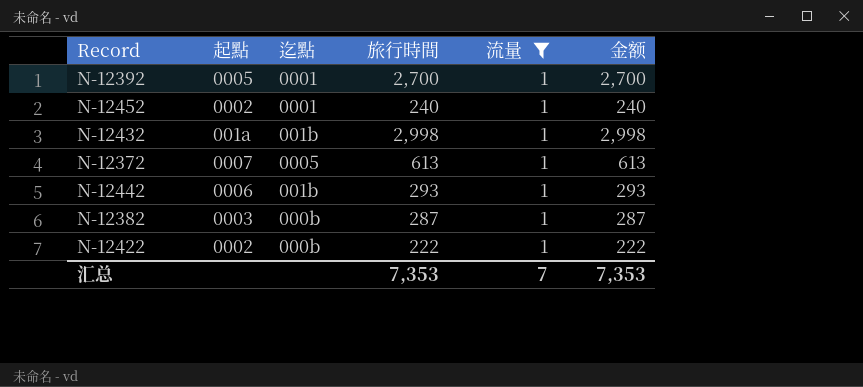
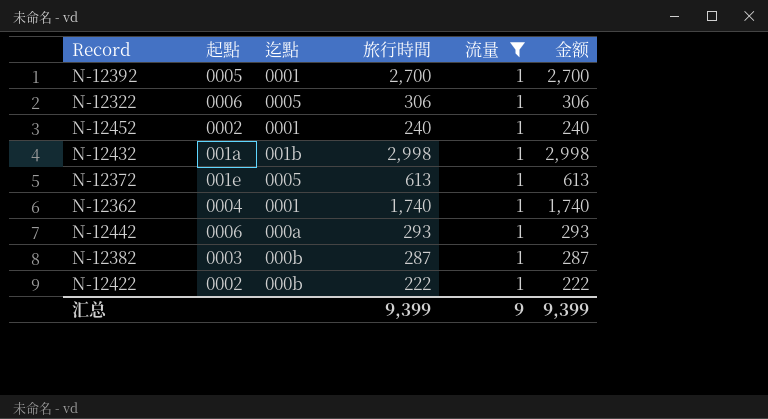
row N-12322: none -> 0006 | 0005 | 306 | 1 | 306
N-12372 | 起點: 0007 -> 001e
row N-12362: none -> 0004 | 0001 | 1,740 | 1 | 1,740
N-12442 | 迄點: 001b -> 000a
汇总 | 旅行時間: 7,353 -> 9,399
汇总 | 流量: 7 -> 9
汇总 | 金额: 7,353 -> 9,399

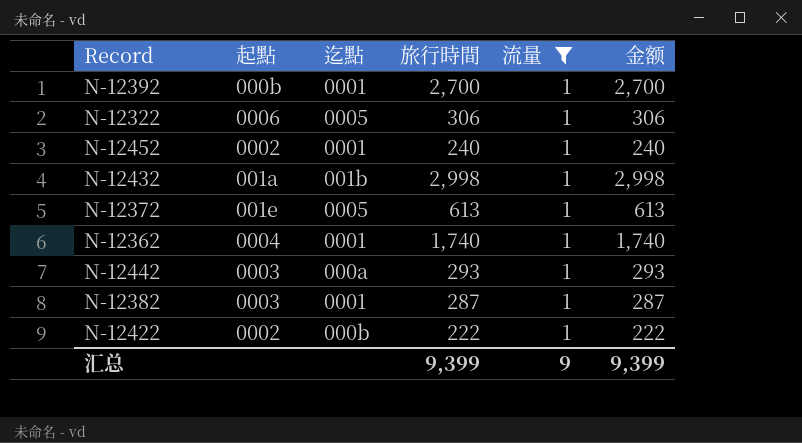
N-12392 | 起點: 0005 -> 000b
N-12442 | 起點: 0006 -> 0003
N-12382 | 迄點: 000b -> 0001

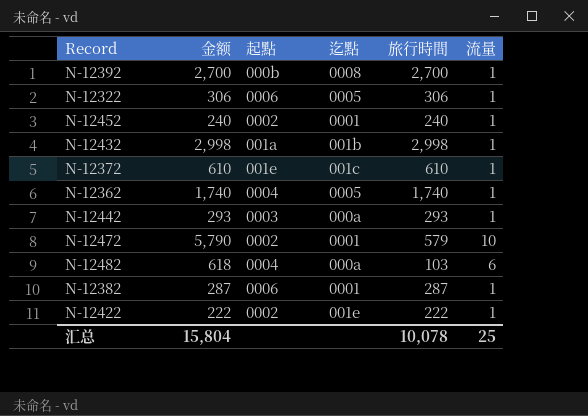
filter: 流量 = 1 -> none
column 金额 | position: 6 -> 2
N-12392 | 迄點: 0001 -> 0008
N-12372 | 金额: 613 -> 610
N-12372 | 迄點: 0005 -> 001c
N-12372 | 旅行時間: 613 -> 610
N-12362 | 迄點: 0001 -> 0005
N-12382 | 起點: 0003 -> 0006
N-12422 | 迄點: 000b -> 001e
汇总 | 金额: 9,399 -> 15,804
汇总 | 旅行時間: 9,399 -> 10,078
汇总 | 流量: 9 -> 25

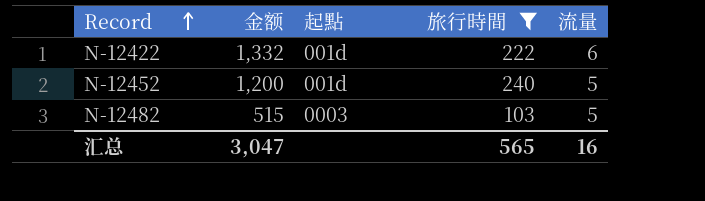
filter: none -> 旅行時間 <= 240
row order: none -> Record ascending
column 迄點 | position: 4 -> none
N-12422 | 金额: 222 -> 1,332
N-12422 | 起點: 0002 -> 001d
N-12422 | 流量: 1 -> 6
N-12452 | 金额: 240 -> 1,200
N-12452 | 起點: 0002 -> 001d
N-12452 | 流量: 1 -> 5
N-12482 | 金额: 618 -> 515
N-12482 | 起點: 0004 -> 0003
N-12482 | 流量: 6 -> 5
汇总 | 金额: 15,804 -> 3,047
汇总 | 旅行時間: 10,078 -> 565
汇总 | 流量: 25 -> 16

